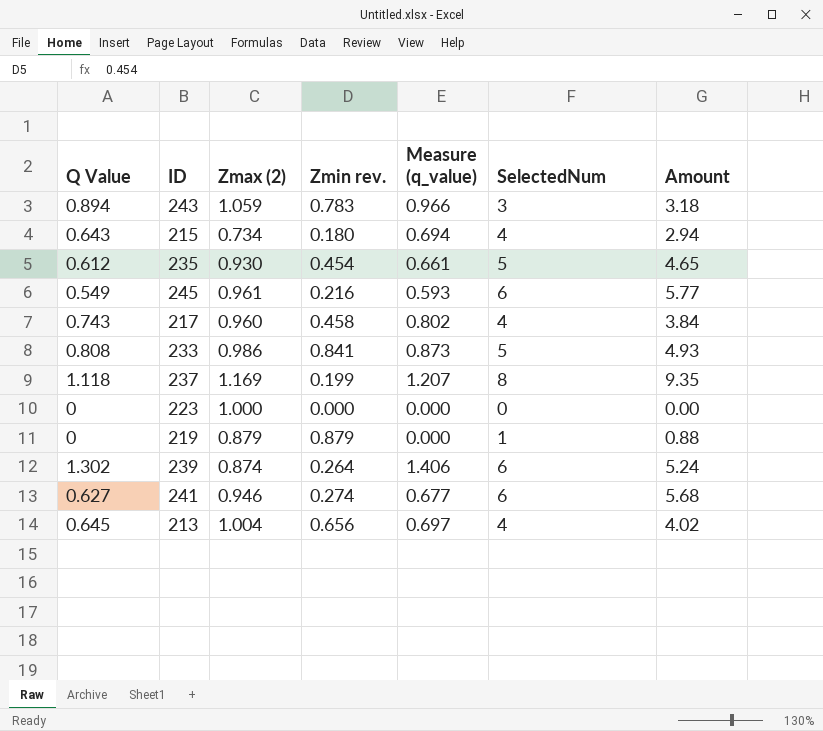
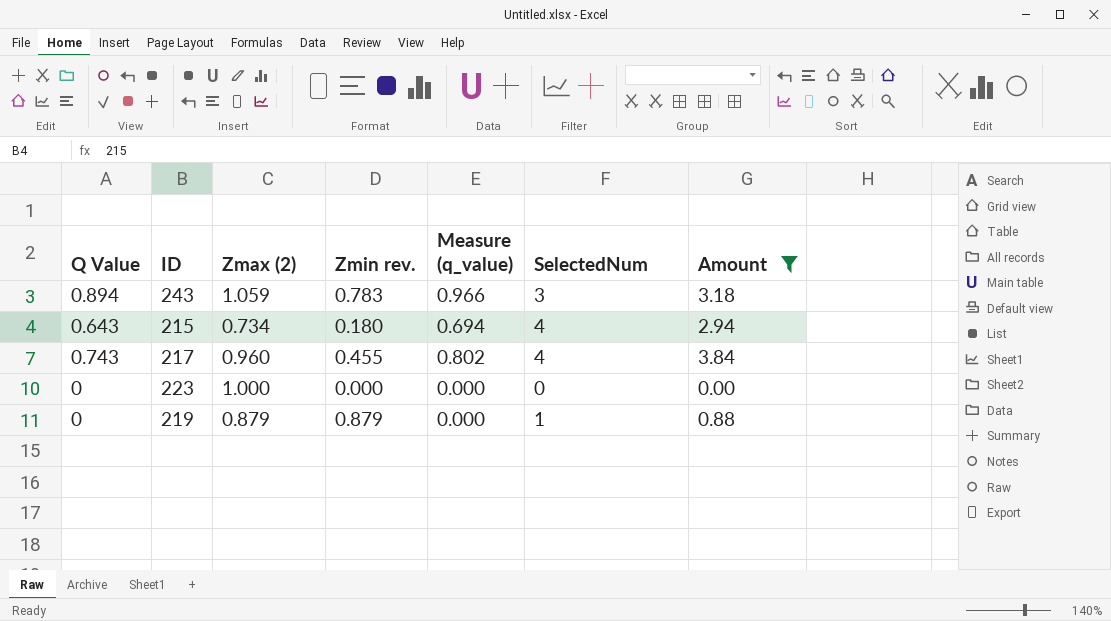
filter: none -> Amount <= 3.84
217 | Zmin rev.: 0.458 -> 0.455

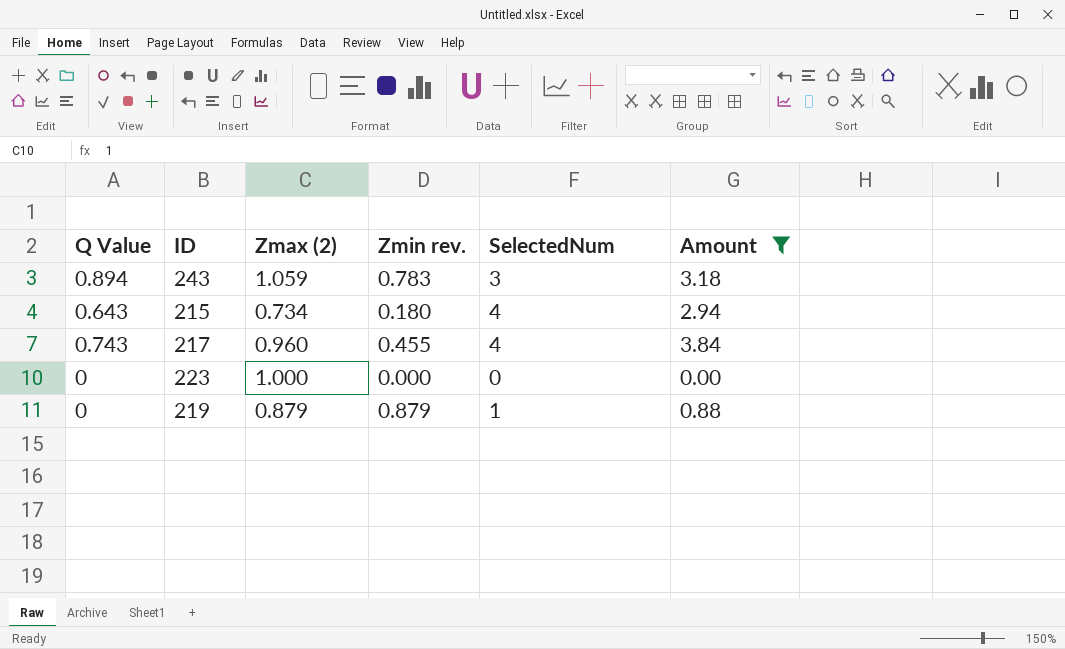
column Measure (q_value) | formula: [Q Value] * 1.08 -> none

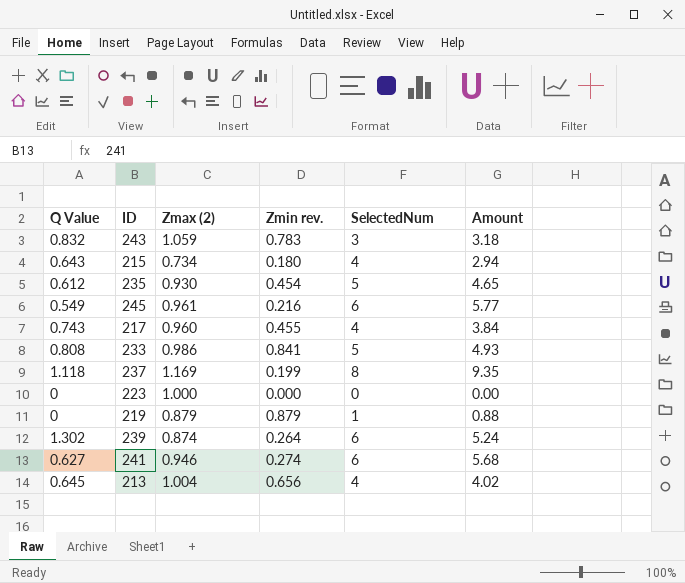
filter: Amount <= 3.84 -> none
243 | Q Value: 0.894 -> 0.832

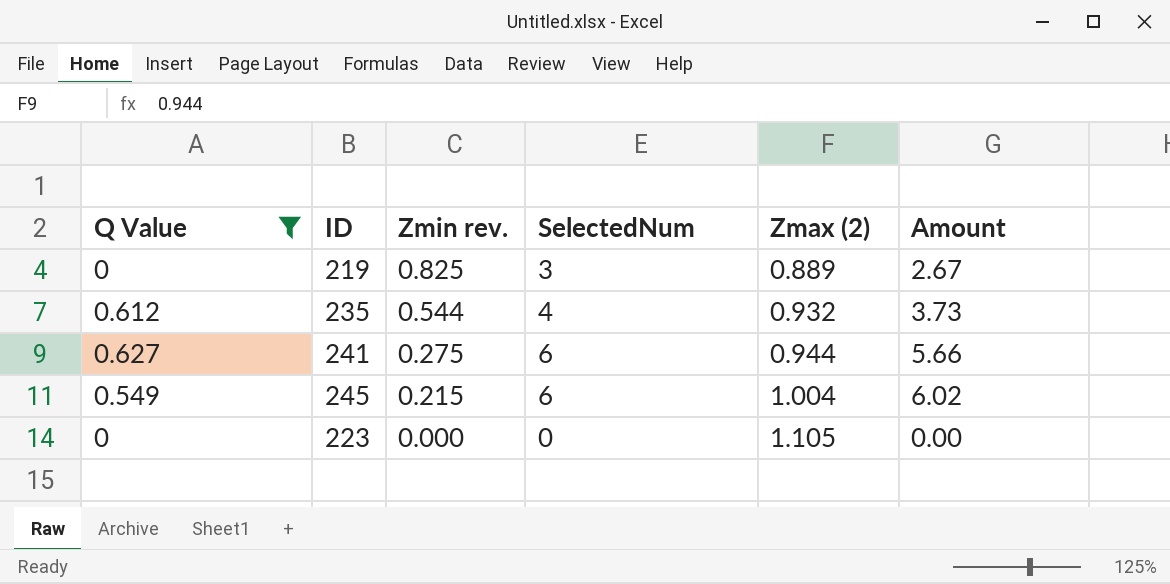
filter: none -> Q Value <= 0.627
row order: none -> Zmin rev. descending
column Zmax (2) | position: 3 -> 5
219 | Zmin rev.: 0.879 -> 0.825
219 | SelectedNum: 1 -> 3
219 | Zmax (2): 0.879 -> 0.889
219 | Amount: 0.88 -> 2.67
235 | Zmin rev.: 0.454 -> 0.544
235 | SelectedNum: 5 -> 4
235 | Zmax (2): 0.930 -> 0.932
235 | Amount: 4.65 -> 3.73
241 | Zmin rev.: 0.274 -> 0.275
241 | Zmax (2): 0.946 -> 0.944
241 | Amount: 5.68 -> 5.66
245 | Zmin rev.: 0.216 -> 0.215
245 | Zmax (2): 0.961 -> 1.004
245 | Amount: 5.77 -> 6.02
223 | Zmax (2): 1.000 -> 1.105

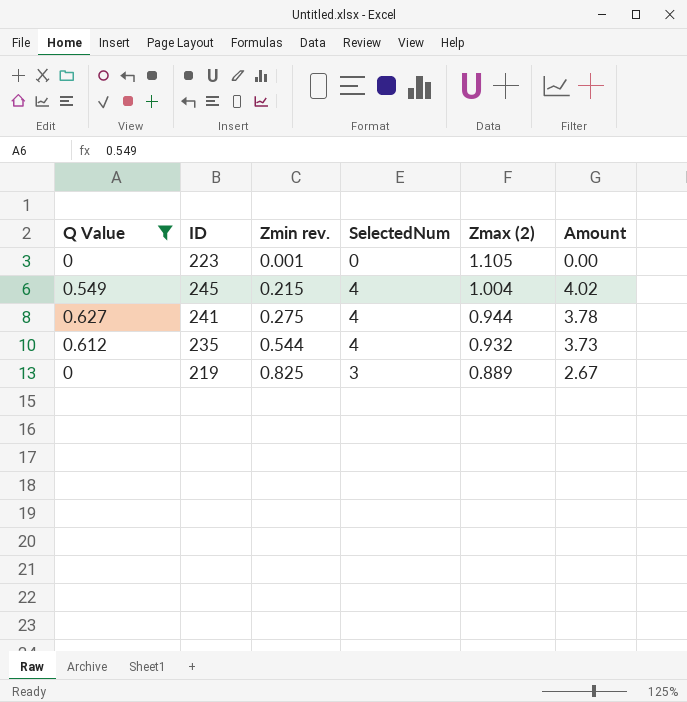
row order: Zmin rev. descending -> Zmin rev. ascending
223 | Zmin rev.: 0.000 -> 0.001
245 | SelectedNum: 6 -> 4
245 | Amount: 6.02 -> 4.02
241 | SelectedNum: 6 -> 4
241 | Amount: 5.66 -> 3.78

